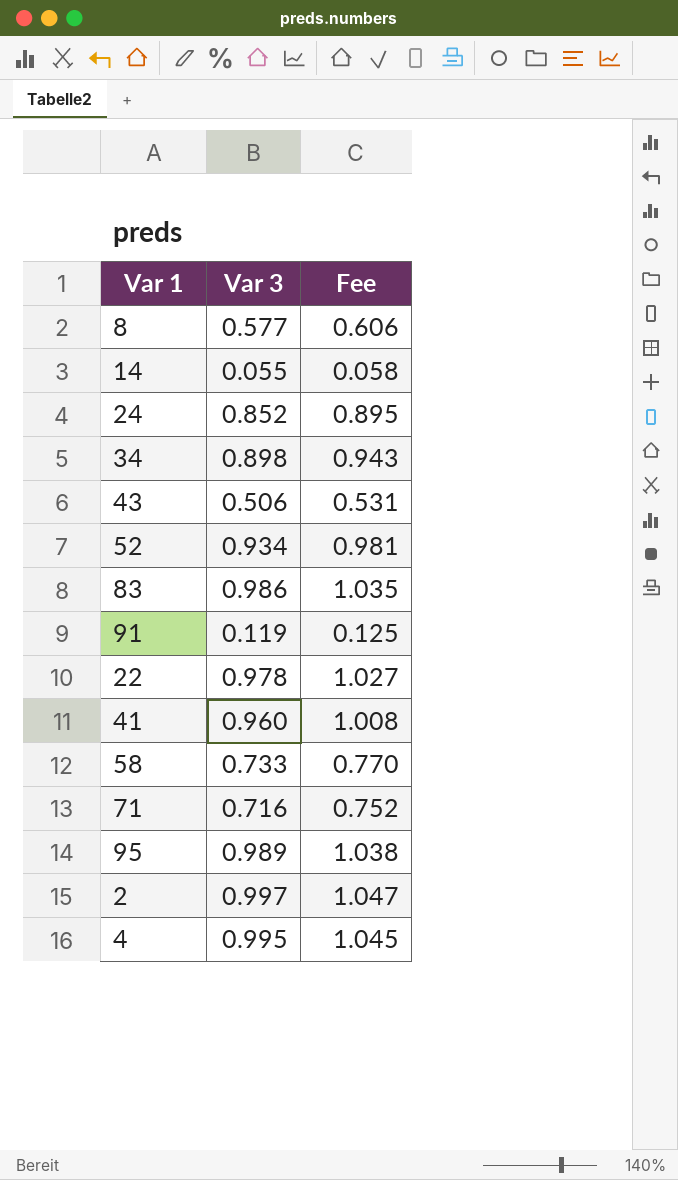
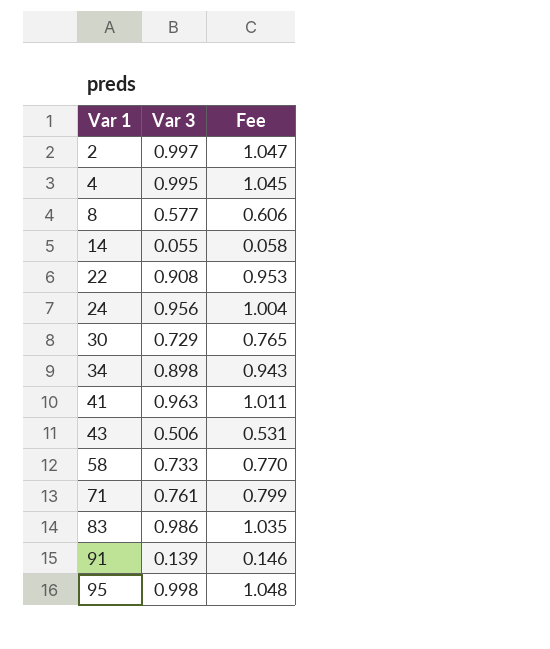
row order: none -> Var 1 ascending
row 52: 0.934 | 0.981 -> none
22 | Var 3: 0.978 -> 0.908
22 | Fee: 1.027 -> 0.953
24 | Var 3: 0.852 -> 0.956
24 | Fee: 0.895 -> 1.004
row 30: none -> 0.729 | 0.765
41 | Var 3: 0.960 -> 0.963
41 | Fee: 1.008 -> 1.011
71 | Var 3: 0.716 -> 0.761
71 | Fee: 0.752 -> 0.799
91 | Var 3: 0.119 -> 0.139
91 | Fee: 0.125 -> 0.146
95 | Var 3: 0.989 -> 0.998
95 | Fee: 1.038 -> 1.048

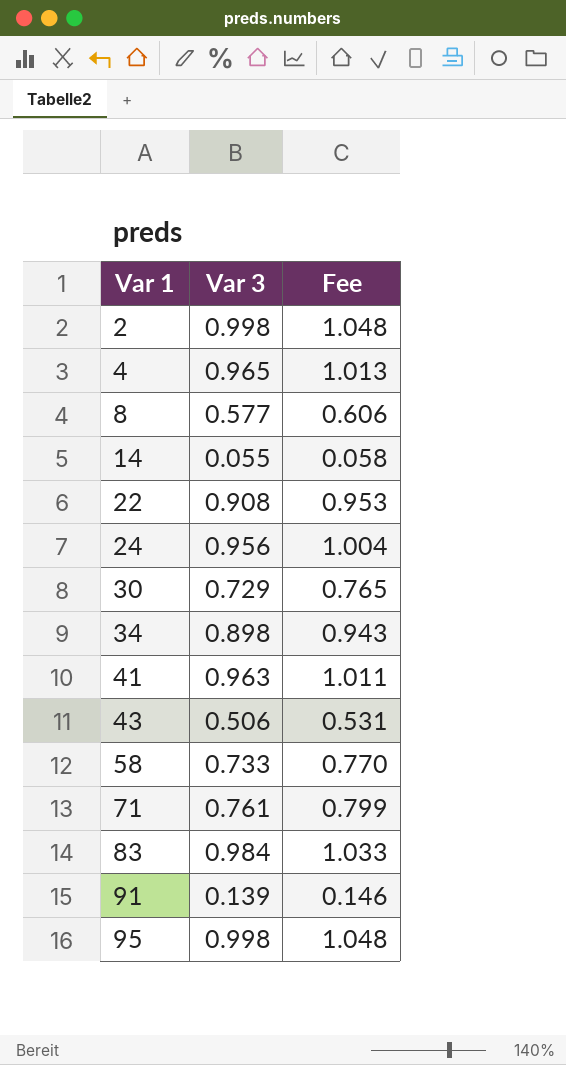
2 | Var 3: 0.997 -> 0.998
2 | Fee: 1.047 -> 1.048
4 | Var 3: 0.995 -> 0.965
4 | Fee: 1.045 -> 1.013
83 | Var 3: 0.986 -> 0.984
83 | Fee: 1.035 -> 1.033

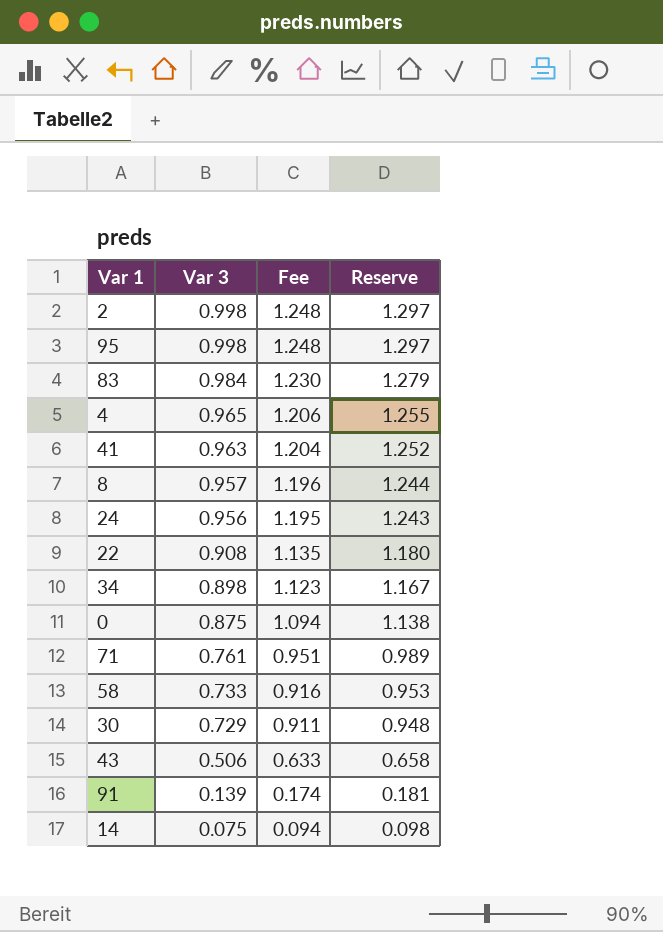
row order: Var 1 ascending -> Var 3 descending
column Fee | formula: [Var 3] * 1.05 -> [Var 3] * 1.25
column Reserve | formula: none -> [Var 3] * 1.3
8 | Var 3: 0.577 -> 0.957
row 0: none -> 0.875 | 1.094 | 1.138
14 | Var 3: 0.055 -> 0.075

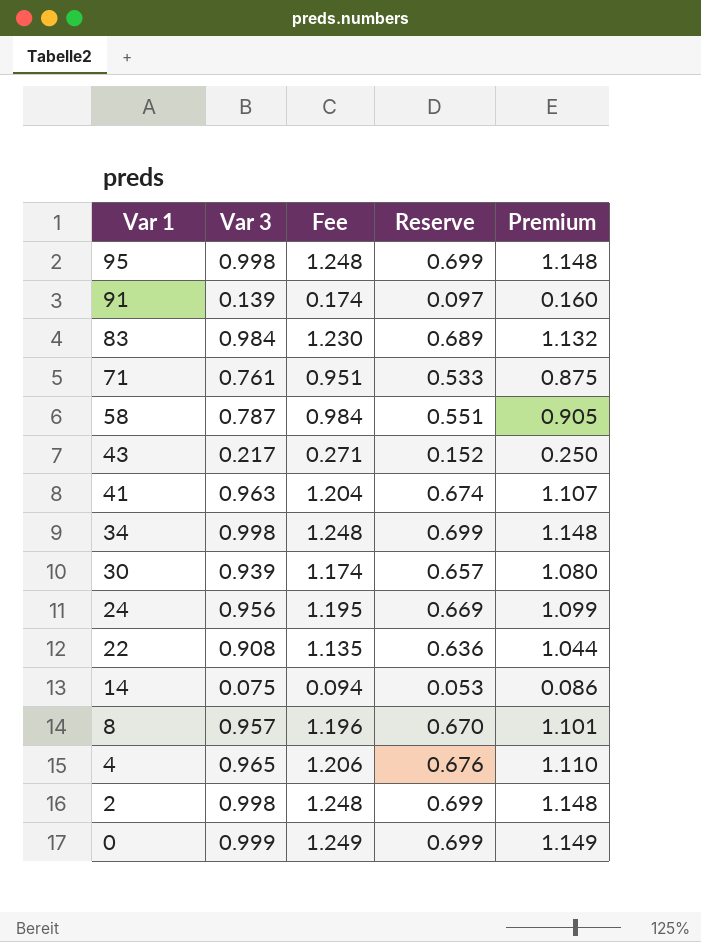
row order: Var 3 descending -> Var 1 descending
column Reserve | formula: [Var 3] * 1.3 -> [Var 3] * 0.7
column Premium | formula: none -> [Var 3] * 1.15
58 | Var 3: 0.733 -> 0.787
58 | Fee: 0.916 -> 0.984
43 | Var 3: 0.506 -> 0.217
43 | Fee: 0.633 -> 0.271
34 | Var 3: 0.898 -> 0.998
34 | Fee: 1.123 -> 1.248
30 | Var 3: 0.729 -> 0.939
30 | Fee: 0.911 -> 1.174
0 | Var 3: 0.875 -> 0.999
0 | Fee: 1.094 -> 1.249

